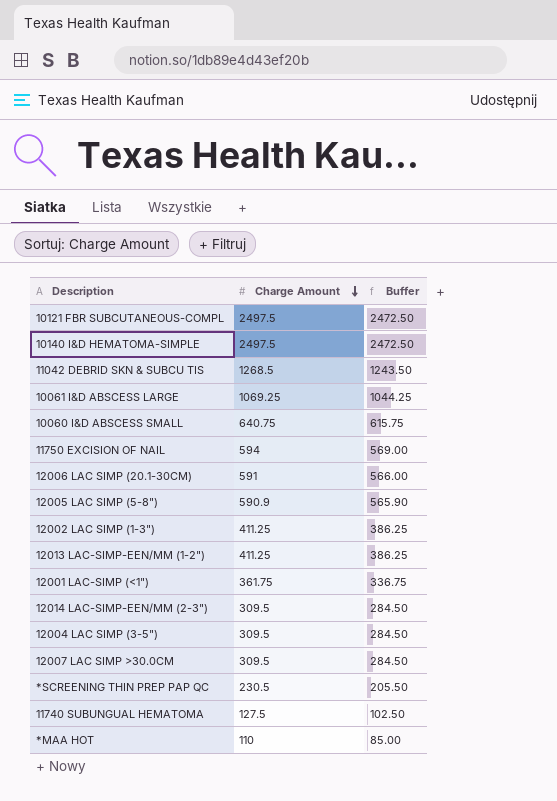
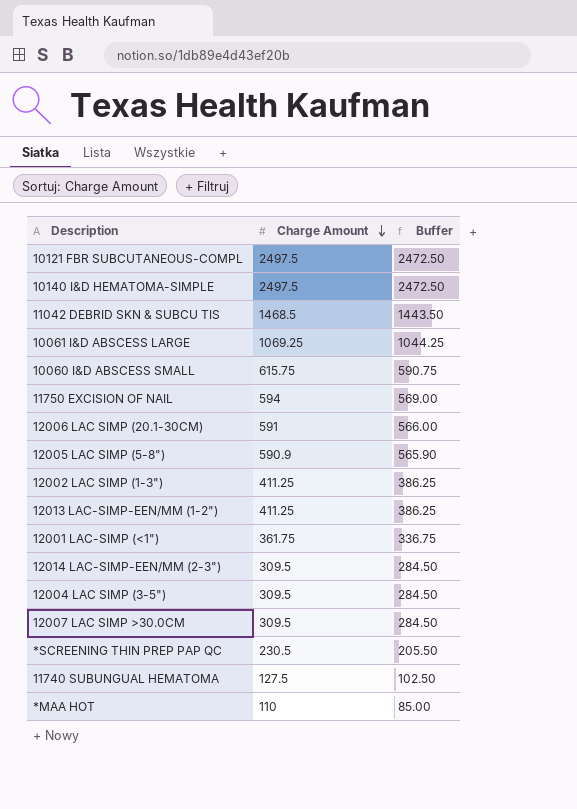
11042 DEBRID SKN & SUBCU TIS | Charge Amount: 1268.5 -> 1468.5
11042 DEBRID SKN & SUBCU TIS | Buffer: 1243.50 -> 1443.50
10060 I&D ABSCESS SMALL | Charge Amount: 640.75 -> 615.75
10060 I&D ABSCESS SMALL | Buffer: 615.75 -> 590.75

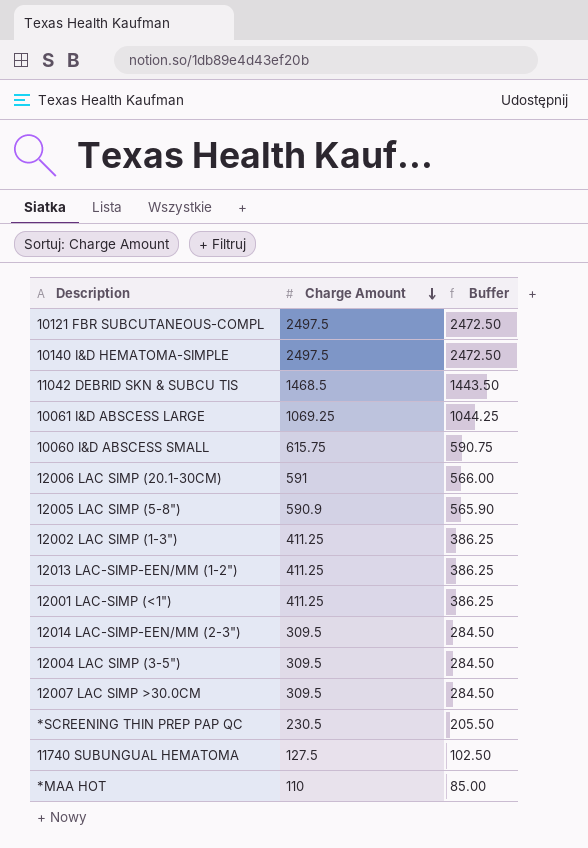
row 11750 EXCISION OF NAIL: 594 | 569.00 -> none
12001 LAC-SIMP (<1") | Charge Amount: 361.75 -> 411.25
12001 LAC-SIMP (<1") | Buffer: 336.75 -> 386.25

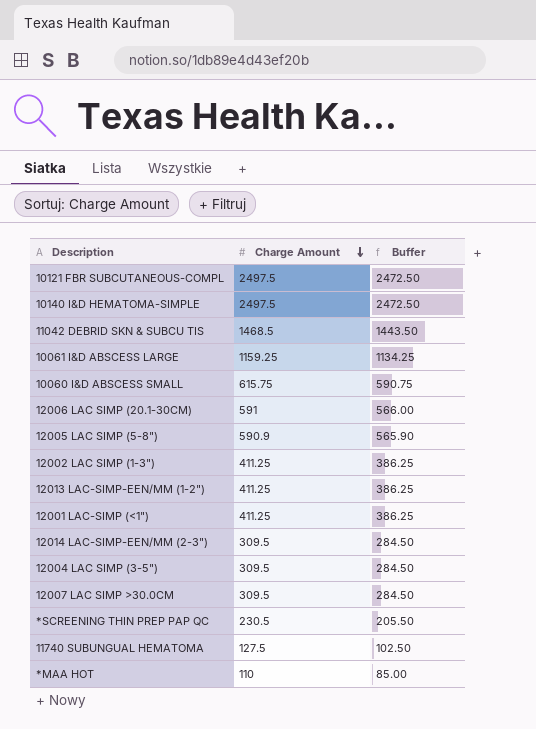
10061 I&D ABSCESS LARGE | Charge Amount: 1069.25 -> 1159.25
10061 I&D ABSCESS LARGE | Buffer: 1044.25 -> 1134.25

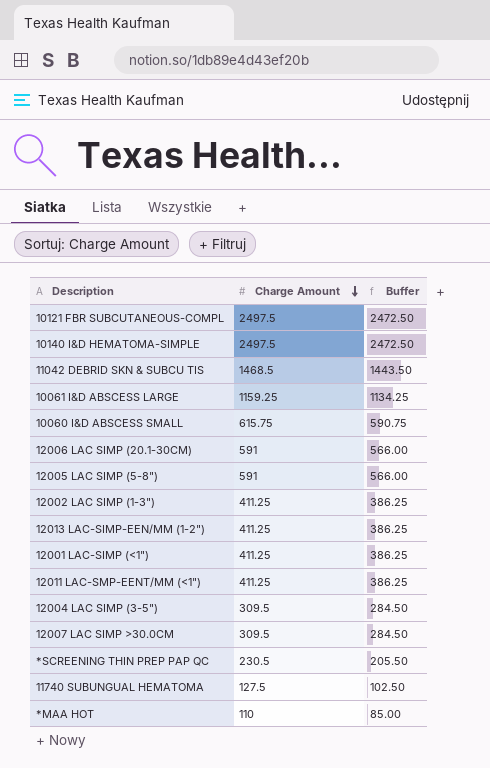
row 12014 LAC-SIMP-EEN/MM (2-3"): 309.5 | 284.50 -> none
12005 LAC SIMP (5-8") | Charge Amount: 590.9 -> 591
12005 LAC SIMP (5-8") | Buffer: 565.90 -> 566.00
row 12011 LAC-SMP-EENT/MM (<1"): none -> 411.25 | 386.25

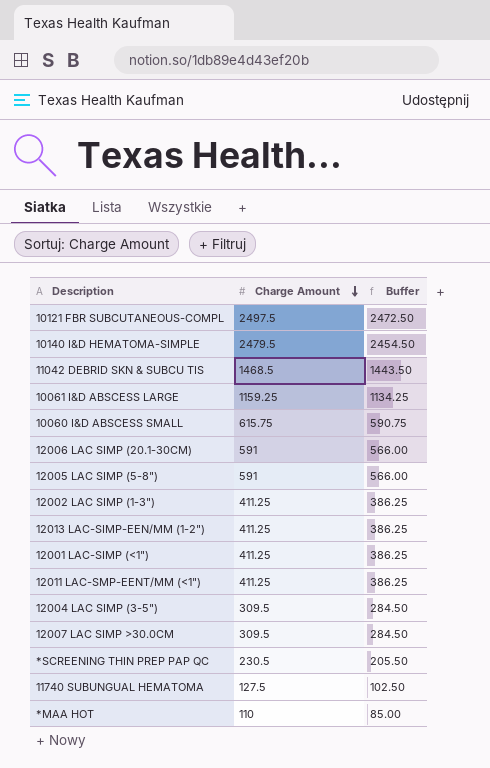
10140 I&D HEMATOMA-SIMPLE | Charge Amount: 2497.5 -> 2479.5
10140 I&D HEMATOMA-SIMPLE | Buffer: 2472.50 -> 2454.50

